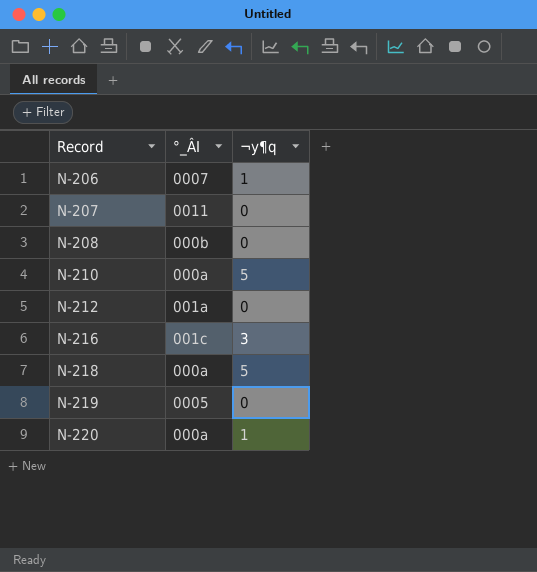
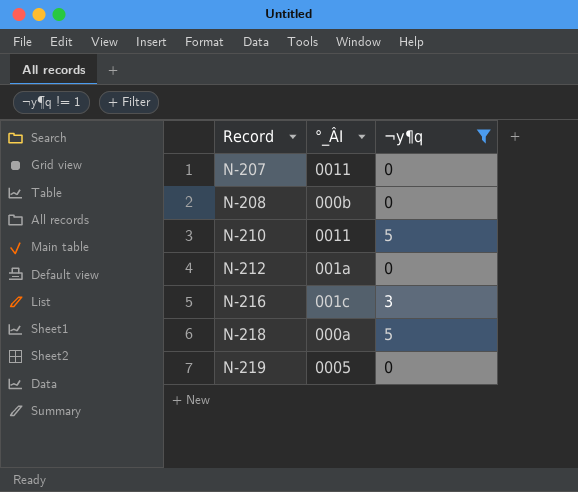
filter: none -> ¬y¶q != 1
N-210 | °_ÂI: 000a -> 0011

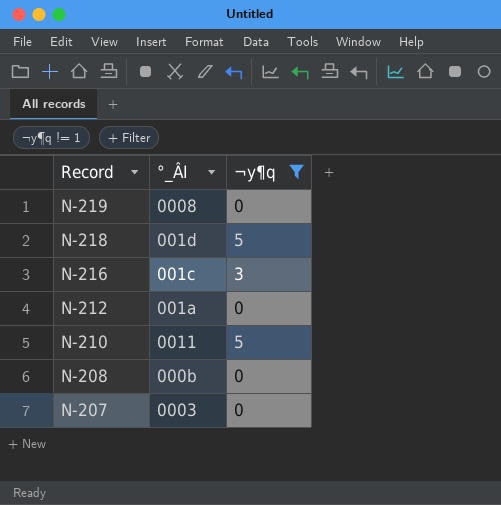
row order: Record ascending -> Record descending
N-219 | °_ÂI: 0005 -> 0008
N-218 | °_ÂI: 000a -> 001d
N-207 | °_ÂI: 0011 -> 0003

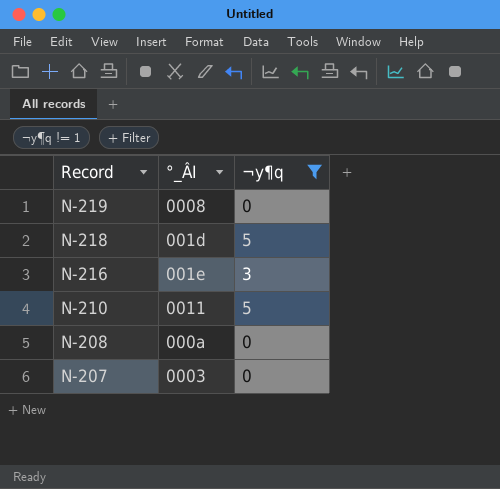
row N-212: 001a | 0 -> none
N-216 | °_ÂI: 001c -> 001e
N-208 | °_ÂI: 000b -> 000a

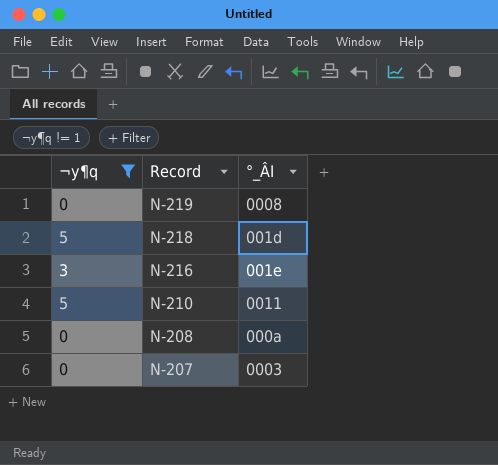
column ¬y¶q | position: 3 -> 1

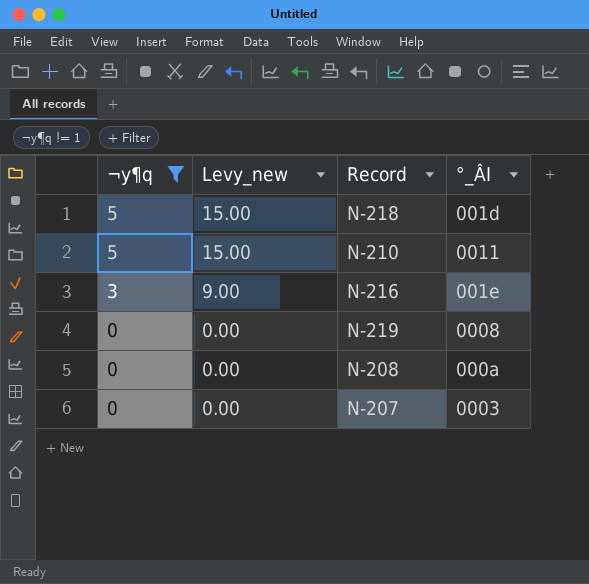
row order: Record descending -> ¬y¶q descending
column Levy_new | formula: none -> [¬y¶q] * 3

